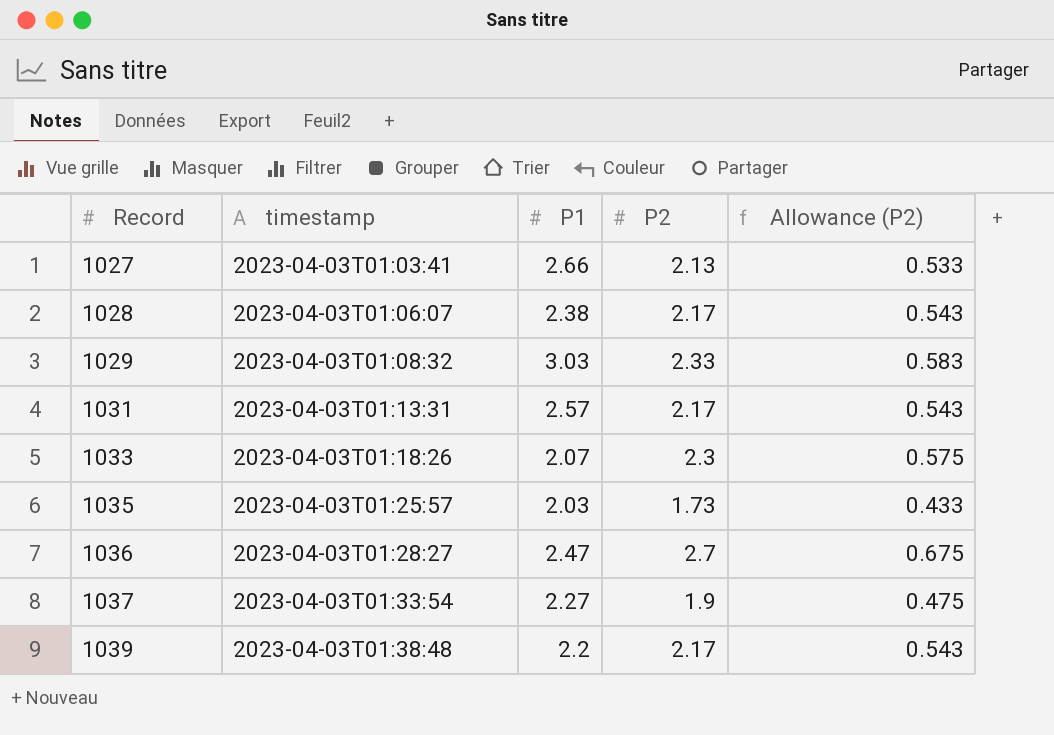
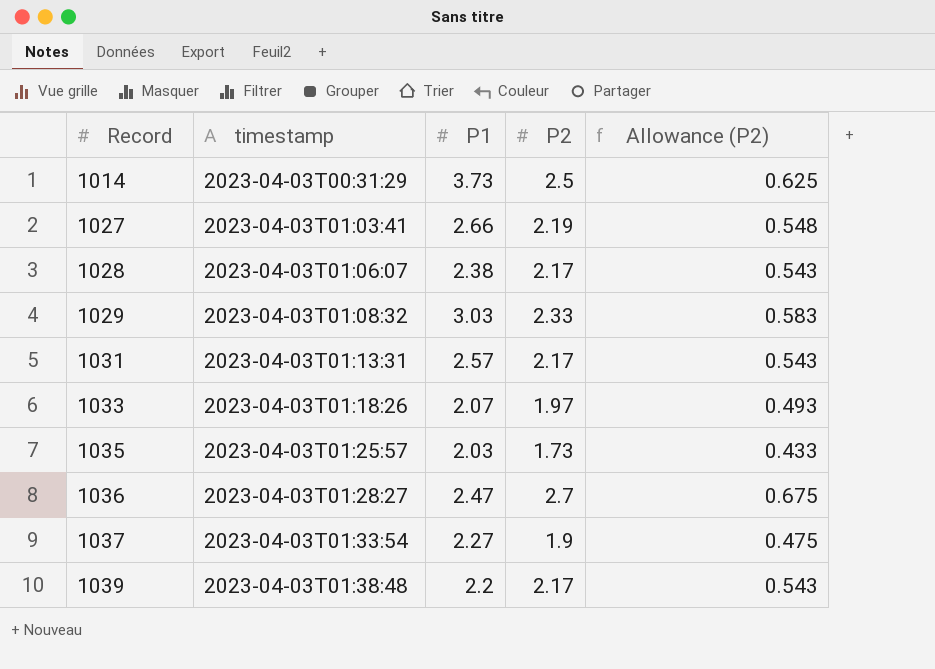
row 1014: none -> 2023-04-03T00:31:29 | 3.73 | 2.5 | 0.625
1027 | P2: 2.13 -> 2.19
1027 | Allowance (P2): 0.533 -> 0.548
1033 | P2: 2.3 -> 1.97
1033 | Allowance (P2): 0.575 -> 0.493

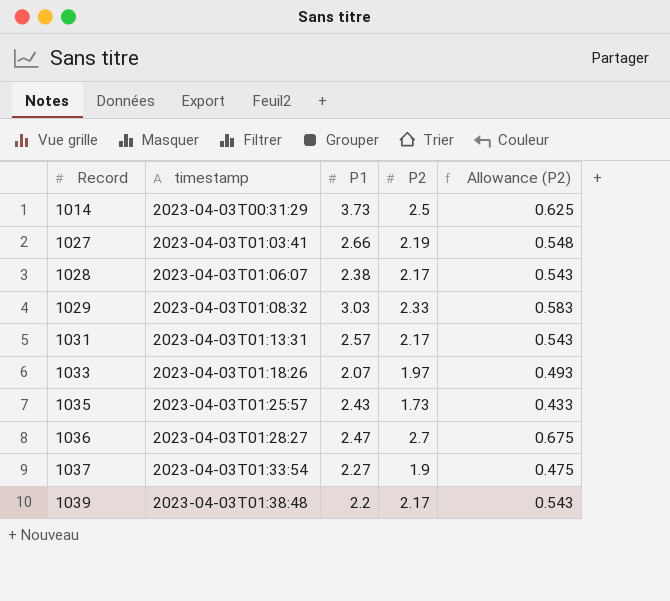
1035 | P1: 2.03 -> 2.43

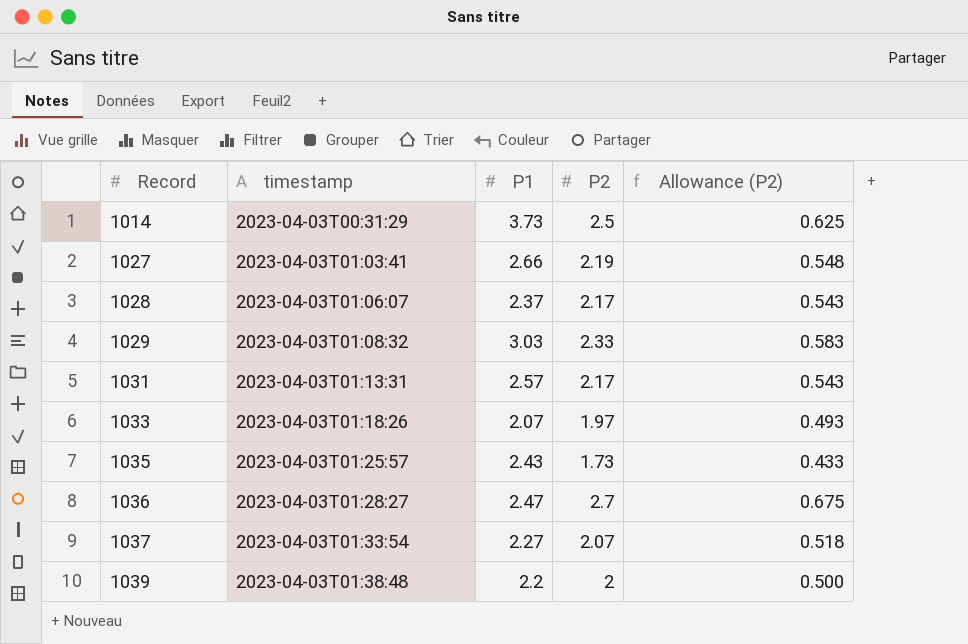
1028 | P1: 2.38 -> 2.37
1037 | P2: 1.9 -> 2.07
1037 | Allowance (P2): 0.475 -> 0.518
1039 | P2: 2.17 -> 2
1039 | Allowance (P2): 0.543 -> 0.500

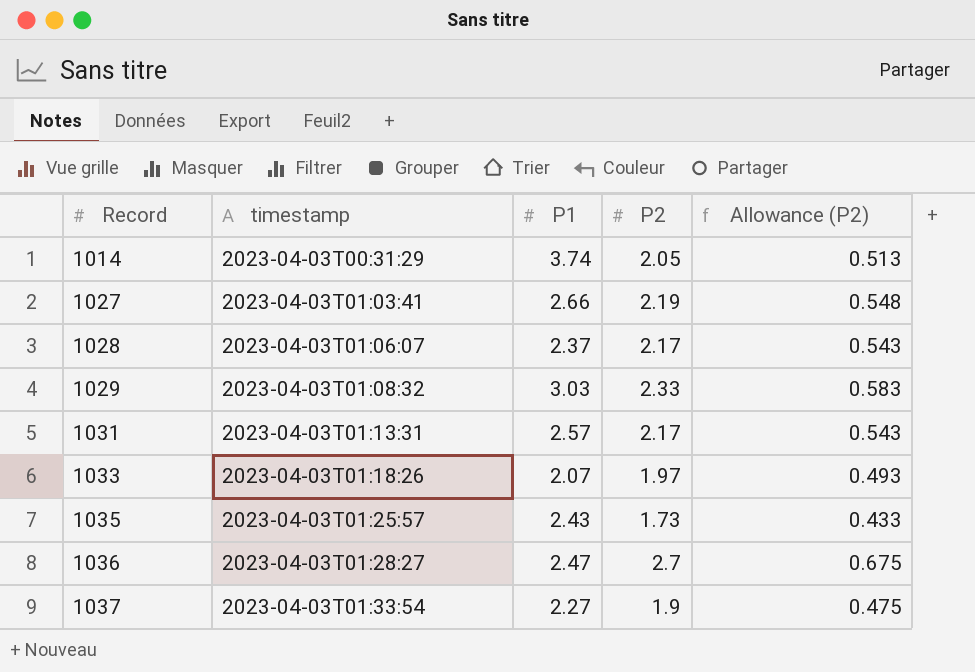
row 1039: 2023-04-03T01:38:48 | 2.2 | 2 | 0.500 -> none
1014 | P1: 3.73 -> 3.74
1014 | P2: 2.5 -> 2.05
1014 | Allowance (P2): 0.625 -> 0.513
1037 | P2: 2.07 -> 1.9
1037 | Allowance (P2): 0.518 -> 0.475

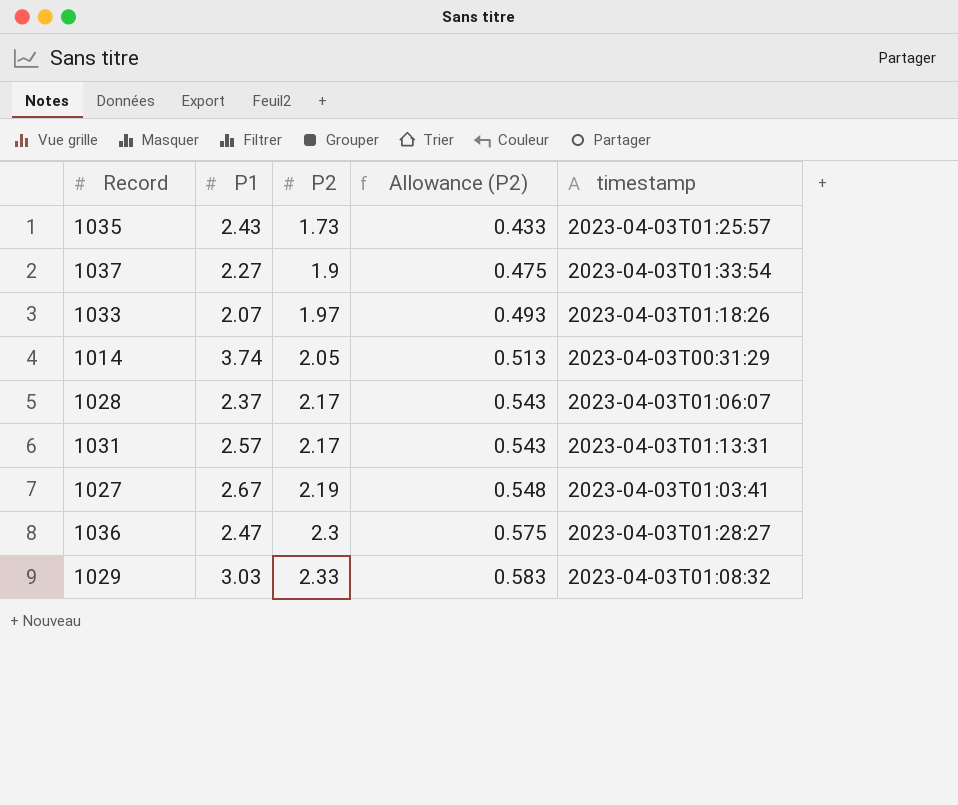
row order: Record ascending -> P2 ascending
column timestamp | position: 2 -> 5
1027 | P1: 2.66 -> 2.67
1036 | P2: 2.7 -> 2.3
1036 | Allowance (P2): 0.675 -> 0.575

